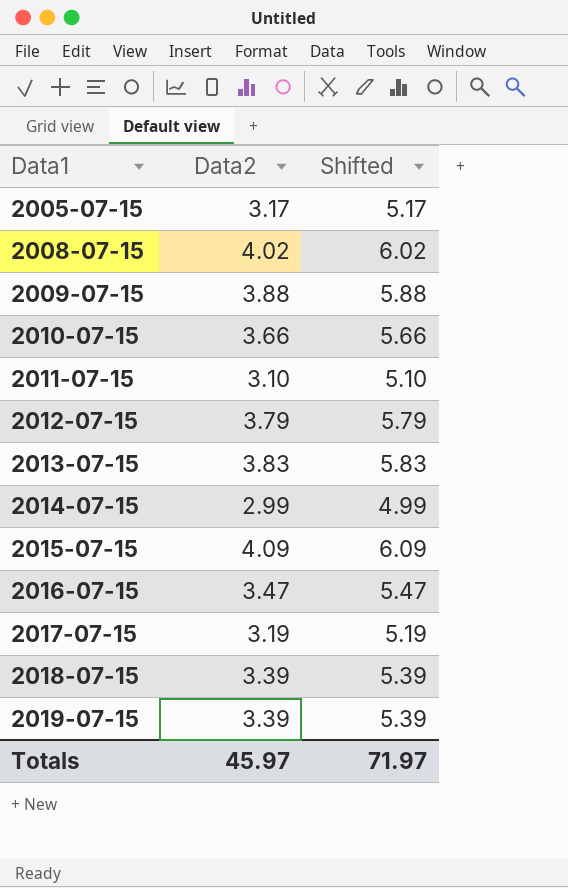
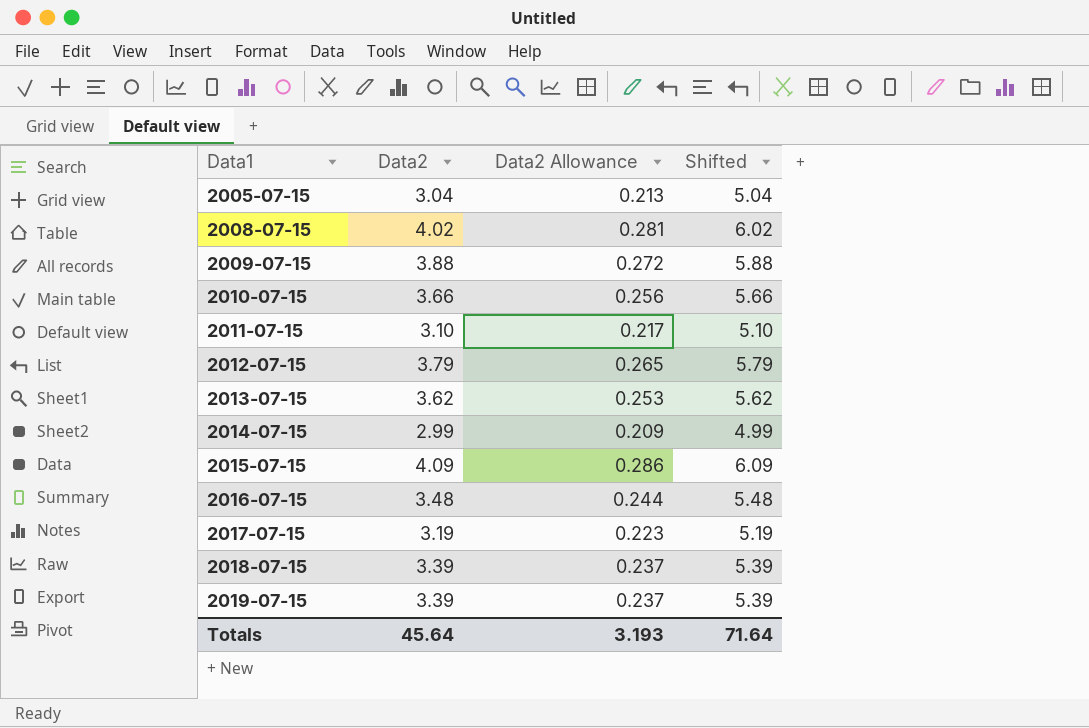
column Data2 Allowance | formula: none -> [Data2] * 0.07
2005-07-15 | Data2: 3.17 -> 3.04
2005-07-15 | Shifted: 5.17 -> 5.04
2013-07-15 | Data2: 3.83 -> 3.62
2013-07-15 | Shifted: 5.83 -> 5.62
2016-07-15 | Data2: 3.47 -> 3.48
2016-07-15 | Shifted: 5.47 -> 5.48
Totals | Data2: 45.97 -> 45.64
Totals | Shifted: 71.97 -> 71.64

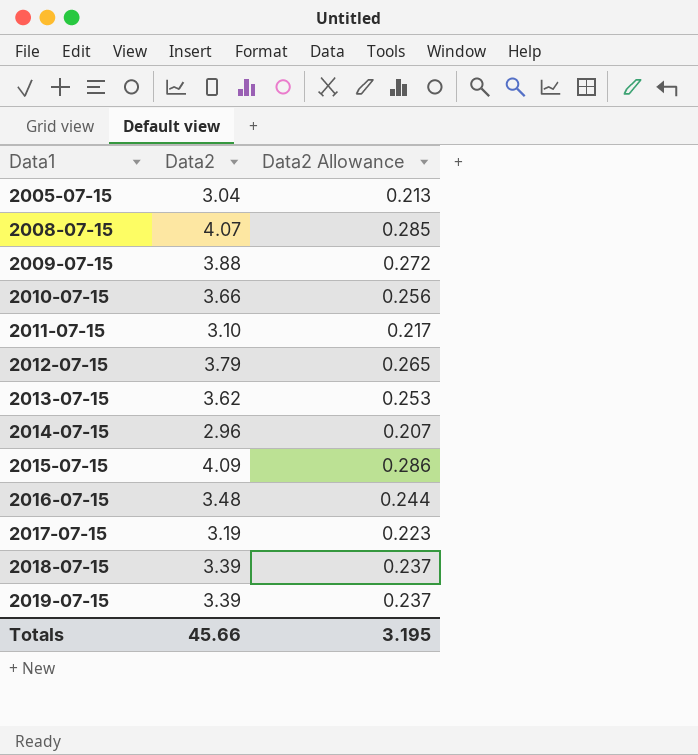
column Shifted | formula: [Data2] + 2 -> none
2008-07-15 | Data2: 4.02 -> 4.07
2008-07-15 | Data2 Allowance: 0.281 -> 0.285
2014-07-15 | Data2: 2.99 -> 2.96
2014-07-15 | Data2 Allowance: 0.209 -> 0.207
Totals | Data2: 45.64 -> 45.66
Totals | Data2 Allowance: 3.193 -> 3.195

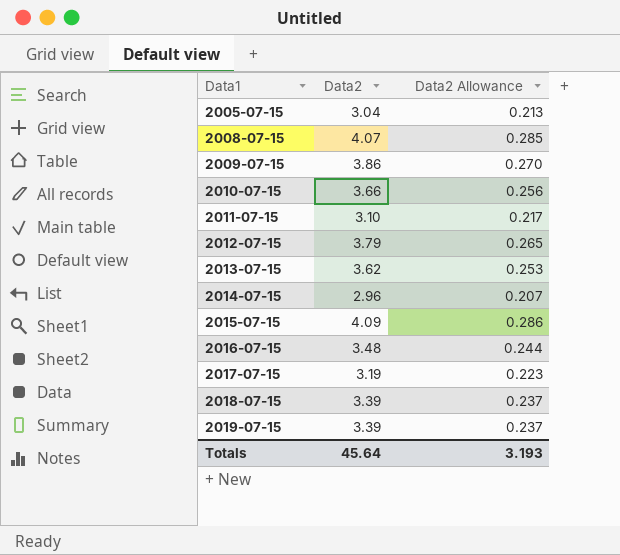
2009-07-15 | Data2: 3.88 -> 3.86
2009-07-15 | Data2 Allowance: 0.272 -> 0.270
Totals | Data2: 45.66 -> 45.64
Totals | Data2 Allowance: 3.195 -> 3.193

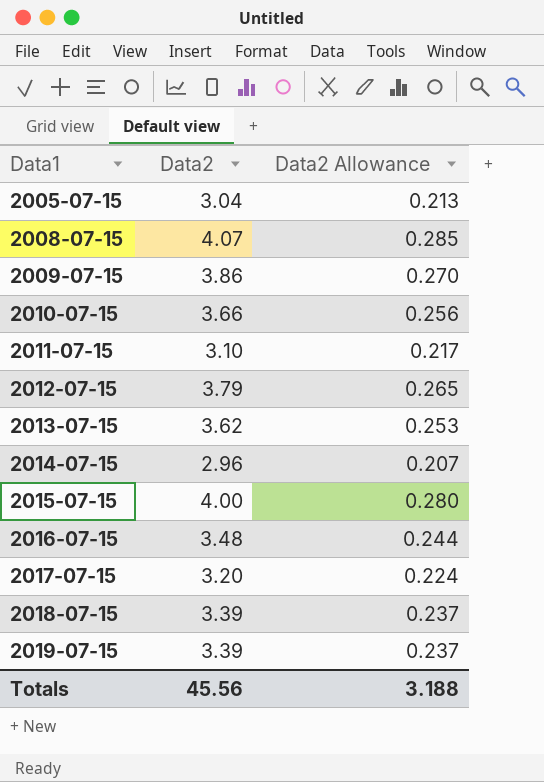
2015-07-15 | Data2: 4.09 -> 4.00
2015-07-15 | Data2 Allowance: 0.286 -> 0.280
2017-07-15 | Data2: 3.19 -> 3.20
2017-07-15 | Data2 Allowance: 0.223 -> 0.224
Totals | Data2: 45.64 -> 45.56
Totals | Data2 Allowance: 3.193 -> 3.188

